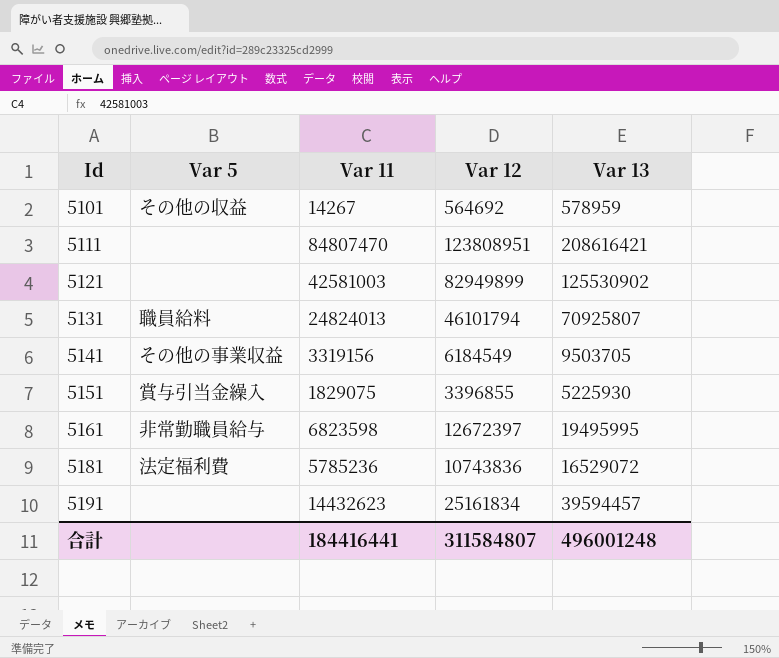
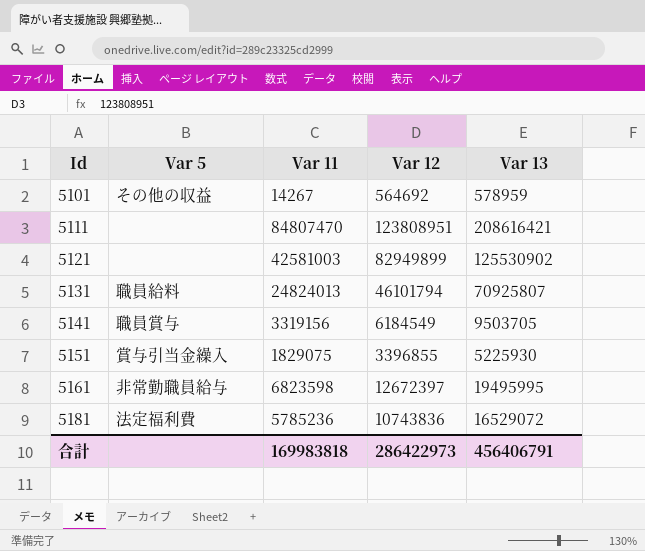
row 5191: none | 14432623 | 25161834 | 39594457 -> none
5141 | Var 5: その他の事業収益 -> 職員賞与
合計 | Var 11: 184416441 -> 169983818
合計 | Var 12: 311584807 -> 286422973
合計 | Var 13: 496001248 -> 456406791

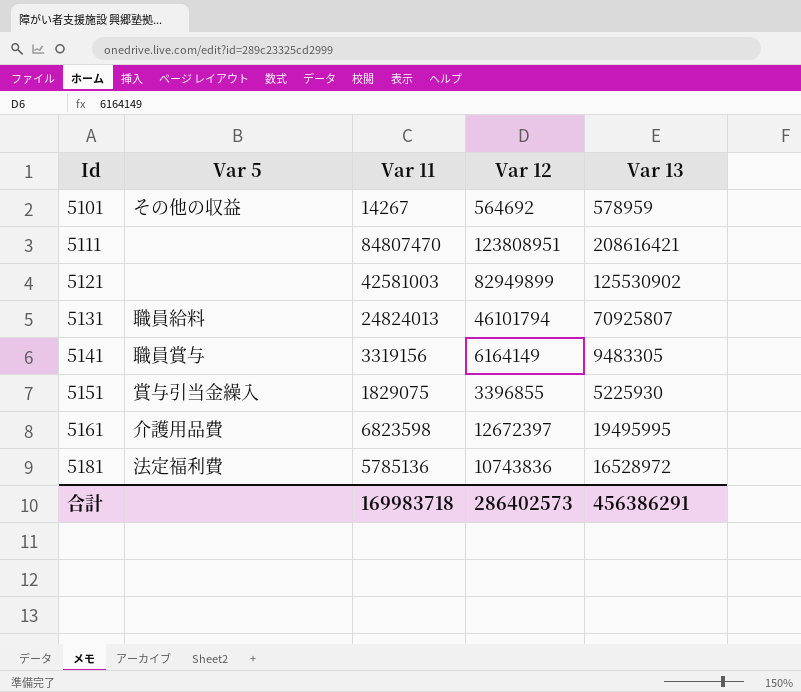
5141 | Var 12: 6184549 -> 6164149
5141 | Var 13: 9503705 -> 9483305
5161 | Var 5: 非常勤職員給与 -> 介護用品費
5181 | Var 11: 5785236 -> 5785136
5181 | Var 13: 16529072 -> 16528972
合計 | Var 11: 169983818 -> 169983718
合計 | Var 12: 286422973 -> 286402573
合計 | Var 13: 456406791 -> 456386291

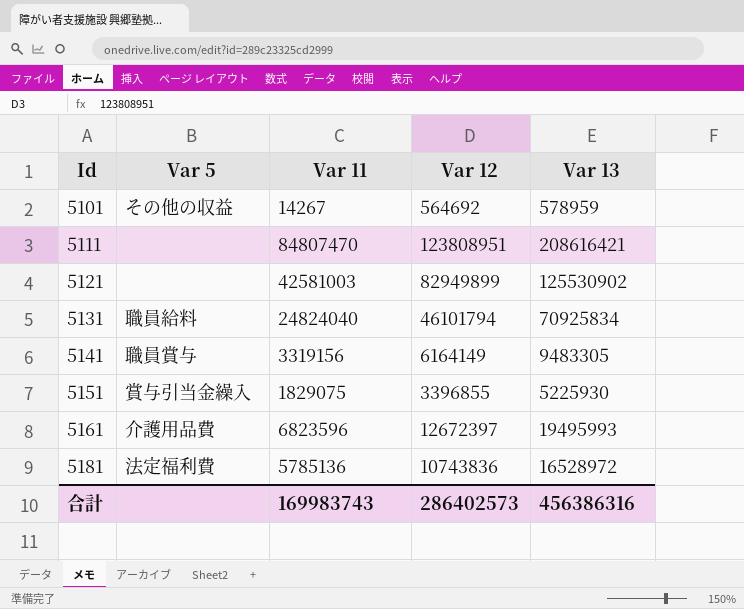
5131 | Var 11: 24824013 -> 24824040
5131 | Var 13: 70925807 -> 70925834
5161 | Var 11: 6823598 -> 6823596
5161 | Var 13: 19495995 -> 19495993
合計 | Var 11: 169983718 -> 169983743
合計 | Var 13: 456386291 -> 456386316

